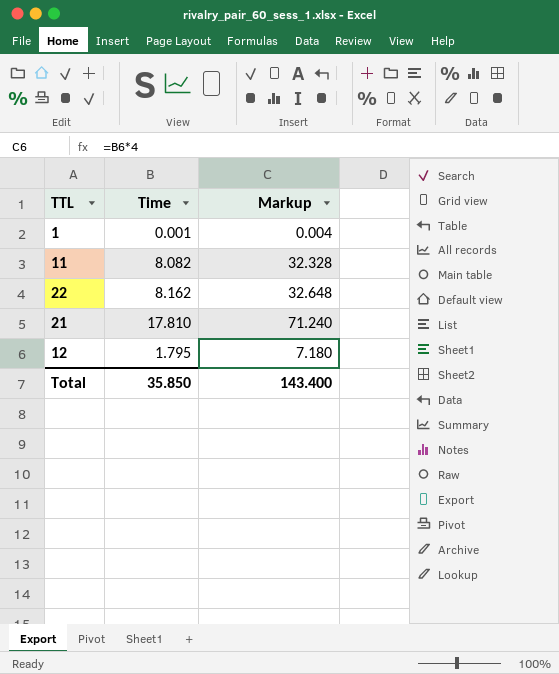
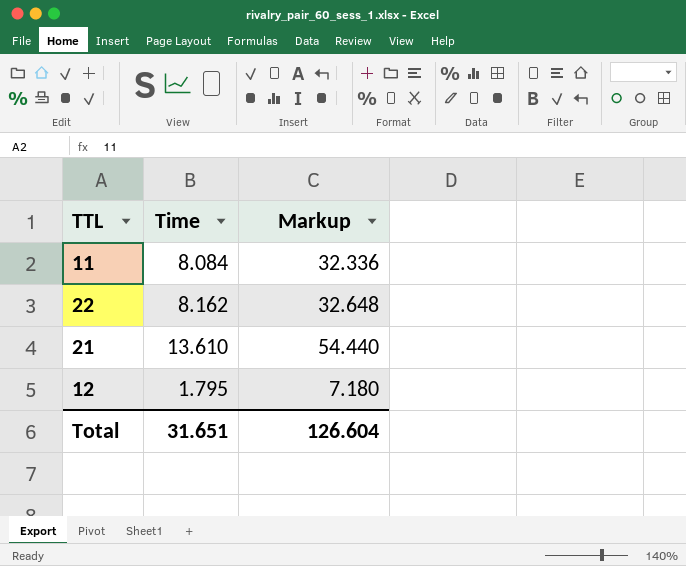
row 1: 0.001 | 0.004 -> none
11 | Time: 8.082 -> 8.084
11 | Markup: 32.328 -> 32.336
21 | Time: 17.810 -> 13.610
21 | Markup: 71.240 -> 54.440
Total | Time: 35.850 -> 31.651
Total | Markup: 143.400 -> 126.604

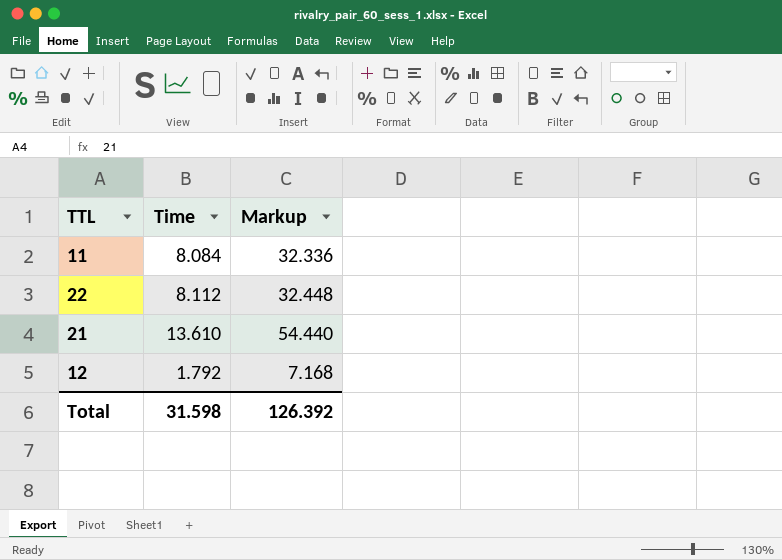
22 | Time: 8.162 -> 8.112
22 | Markup: 32.648 -> 32.448
12 | Time: 1.795 -> 1.792
12 | Markup: 7.180 -> 7.168
Total | Time: 31.651 -> 31.598
Total | Markup: 126.604 -> 126.392

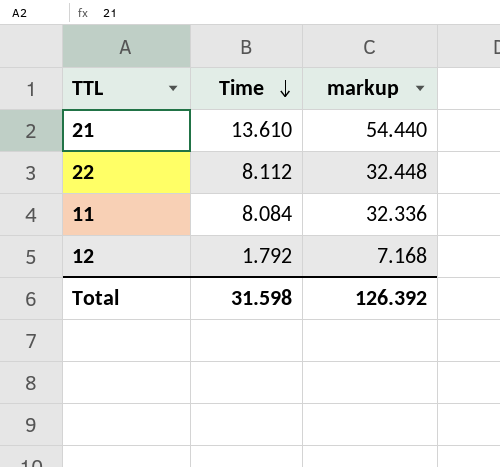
row order: none -> Time descending
column name: Markup -> markup

